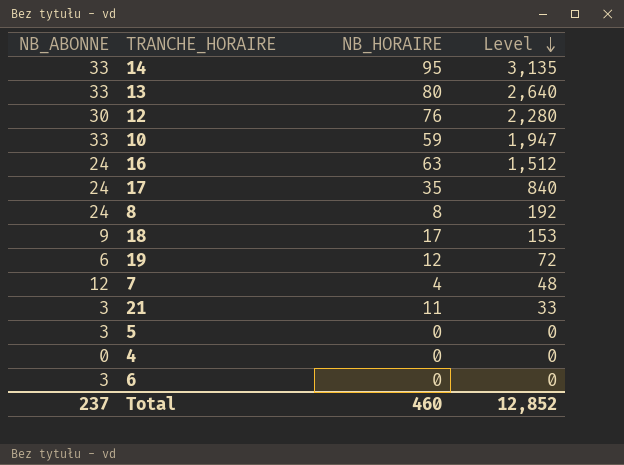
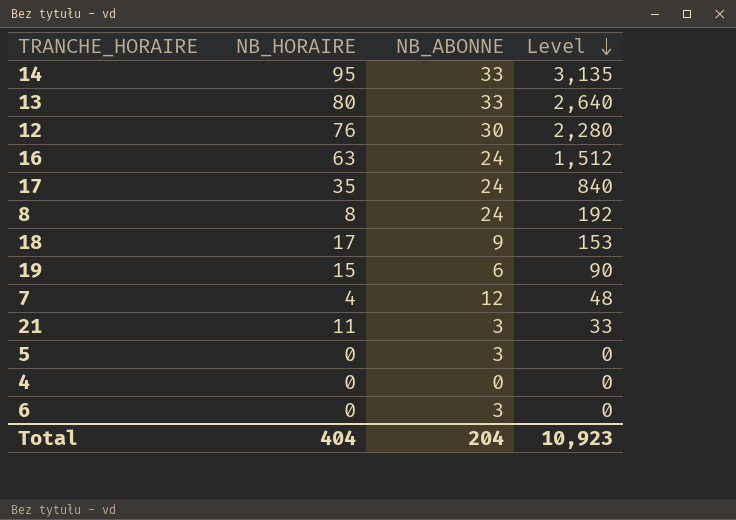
column NB_ABONNE | position: 1 -> 3
row 10: 33 | 59 | 1,947 -> none
19 | NB_HORAIRE: 12 -> 15
19 | Level: 72 -> 90
Total | NB_HORAIRE: 460 -> 404
Total | NB_ABONNE: 237 -> 204
Total | Level: 12,852 -> 10,923

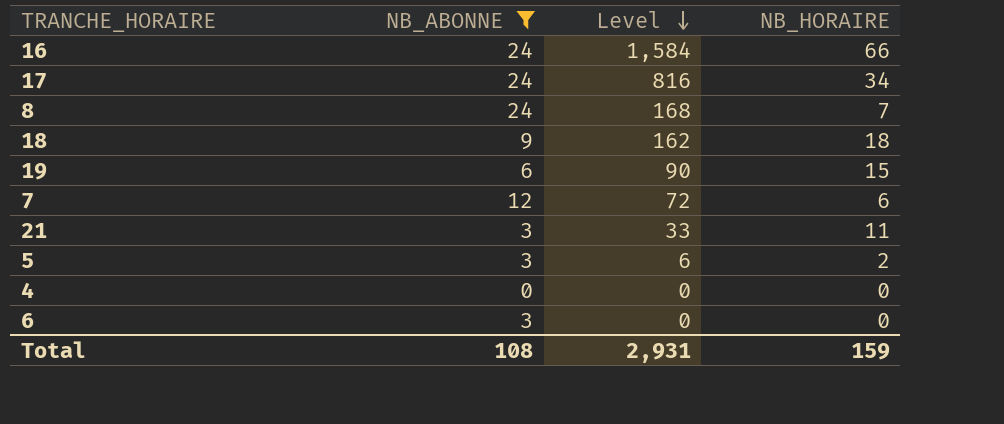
filter: none -> NB_ABONNE <= 24
column NB_HORAIRE | position: 2 -> 4
16 | Level: 1,512 -> 1,584
16 | NB_HORAIRE: 63 -> 66
17 | Level: 840 -> 816
17 | NB_HORAIRE: 35 -> 34
8 | Level: 192 -> 168
8 | NB_HORAIRE: 8 -> 7
18 | Level: 153 -> 162
18 | NB_HORAIRE: 17 -> 18
7 | Level: 48 -> 72
7 | NB_HORAIRE: 4 -> 6
5 | Level: 0 -> 6
5 | NB_HORAIRE: 0 -> 2
Total | NB_ABONNE: 204 -> 108
Total | Level: 10,923 -> 2,931
Total | NB_HORAIRE: 404 -> 159

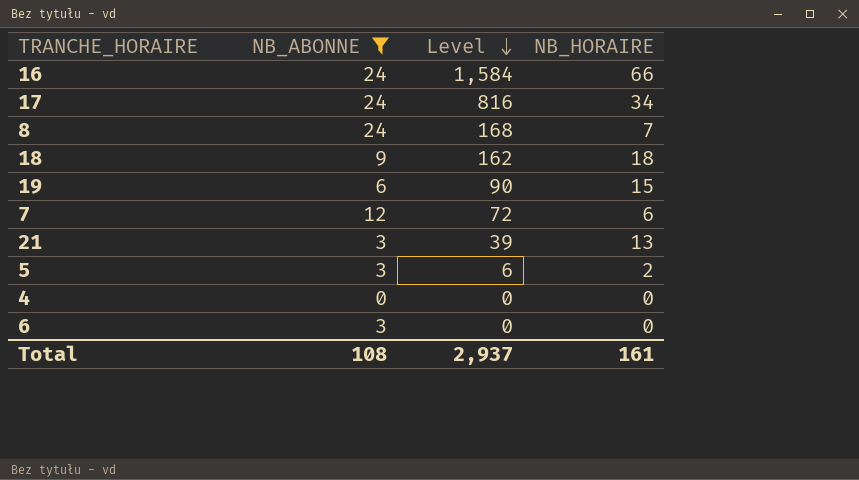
21 | Level: 33 -> 39
21 | NB_HORAIRE: 11 -> 13
Total | Level: 2,931 -> 2,937
Total | NB_HORAIRE: 159 -> 161

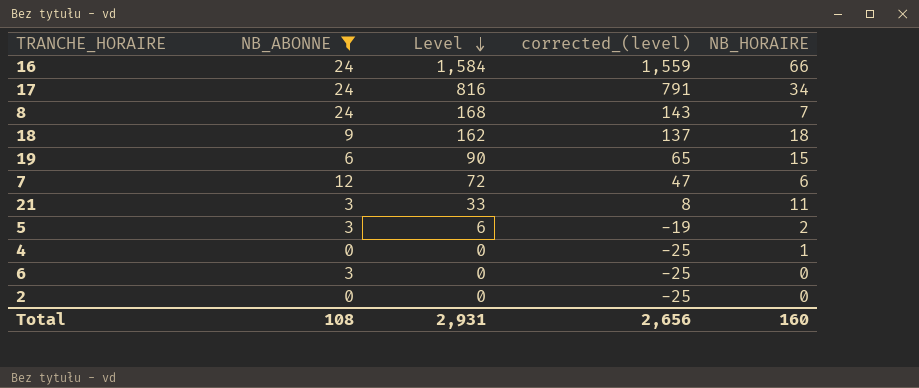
column corrected_(level) | formula: none -> [Level] - 25
21 | Level: 39 -> 33
21 | NB_HORAIRE: 13 -> 11
4 | NB_HORAIRE: 0 -> 1
row 2: none -> 0 | 0 | -25 | 0
Total | Level: 2,937 -> 2,931
Total | NB_HORAIRE: 161 -> 160

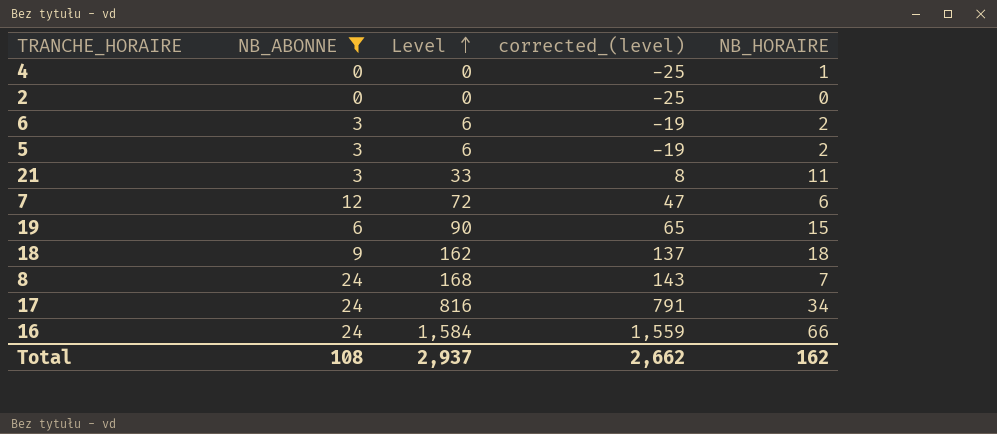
row order: Level descending -> Level ascending
6 | Level: 0 -> 6
6 | corrected_(level): -25 -> -19
6 | NB_HORAIRE: 0 -> 2
Total | Level: 2,931 -> 2,937
Total | corrected_(level): 2,656 -> 2,662
Total | NB_HORAIRE: 160 -> 162

